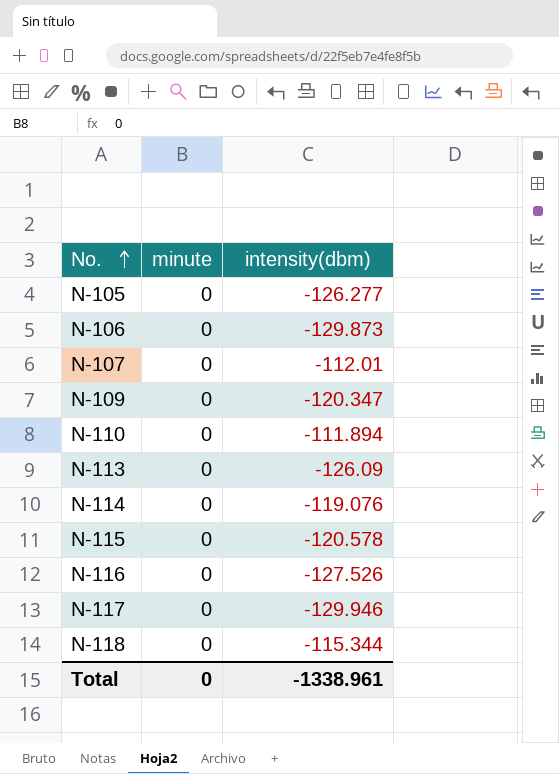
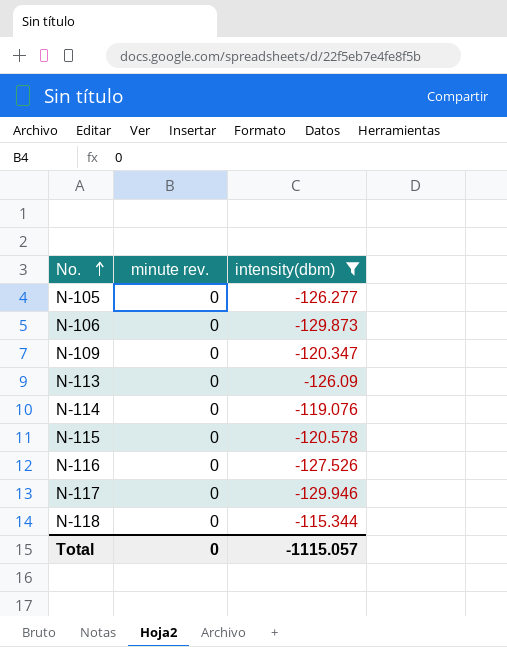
filter: none -> intensity(dbm) <= -115.344
column name: minute -> minute rev.
Total | intensity(dbm): -1338.961 -> -1115.057

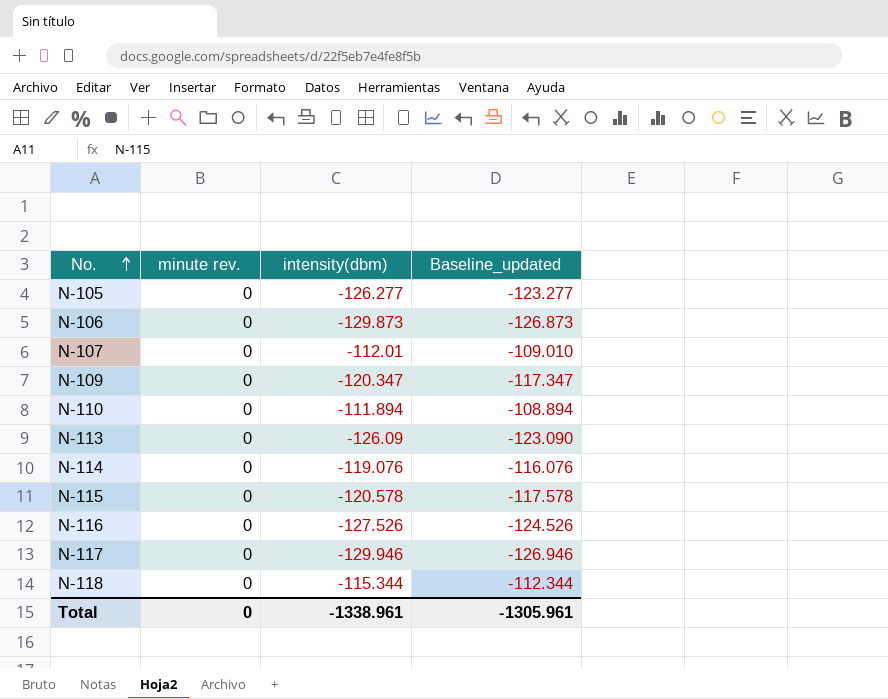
filter: intensity(dbm) <= -115.344 -> none
column Baseline_updated | formula: none -> [intensity(dbm)] + 3
Total | intensity(dbm): -1115.057 -> -1338.961

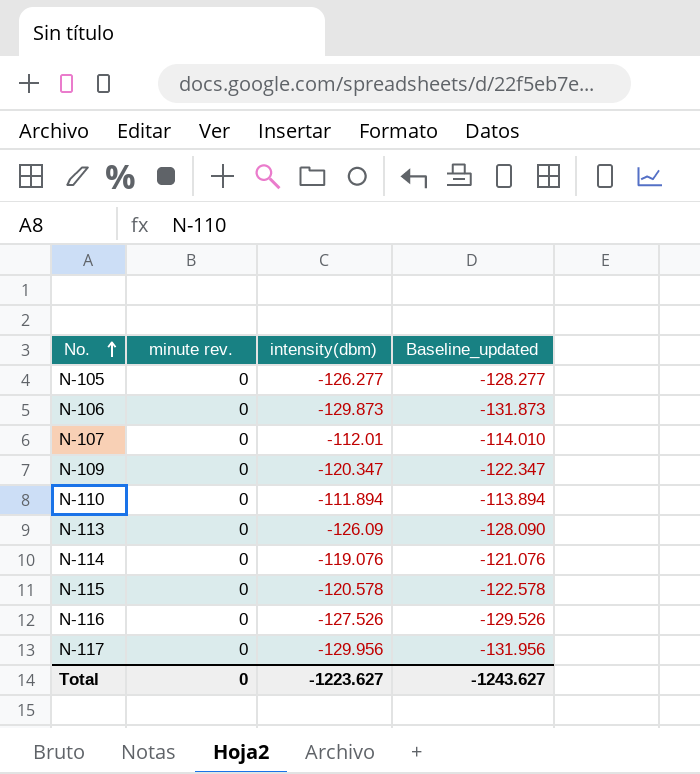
column Baseline_updated | formula: [intensity(dbm)] + 3 -> [intensity(dbm)] - 2
row N-118: 0 | -115.344 | -112.344 -> none
N-117 | intensity(dbm): -129.946 -> -129.956
Total | intensity(dbm): -1338.961 -> -1223.627
Total | Baseline_updated: -1305.961 -> -1243.627

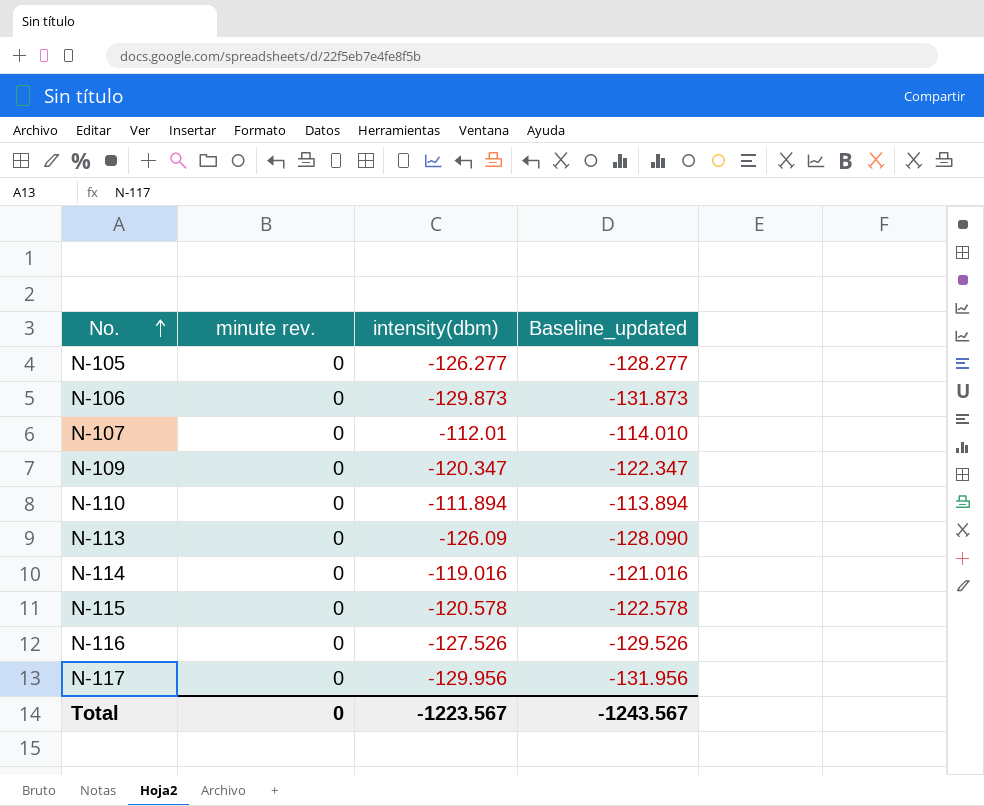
N-114 | intensity(dbm): -119.076 -> -119.016
N-114 | Baseline_updated: -121.076 -> -121.016
Total | intensity(dbm): -1223.627 -> -1223.567
Total | Baseline_updated: -1243.627 -> -1243.567

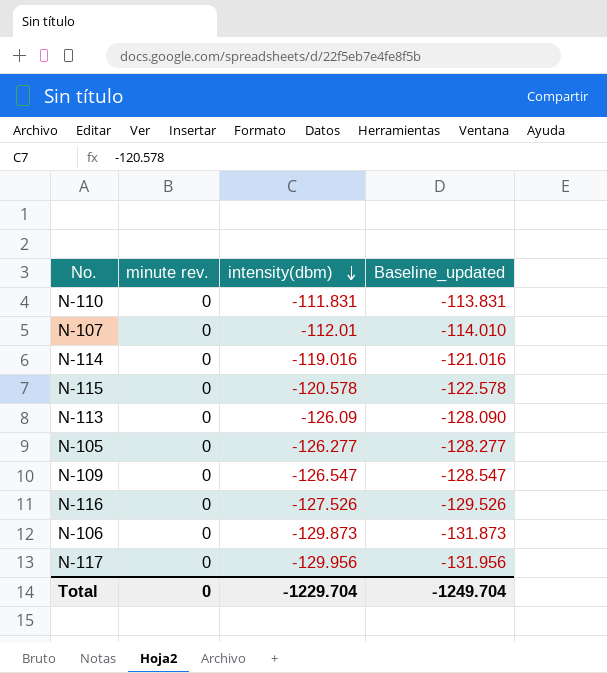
row order: No. ascending -> intensity(dbm) descending
N-110 | intensity(dbm): -111.894 -> -111.831
N-110 | Baseline_updated: -113.894 -> -113.831
N-109 | intensity(dbm): -120.347 -> -126.547
N-109 | Baseline_updated: -122.347 -> -128.547
Total | intensity(dbm): -1223.567 -> -1229.704
Total | Baseline_updated: -1243.567 -> -1249.704

